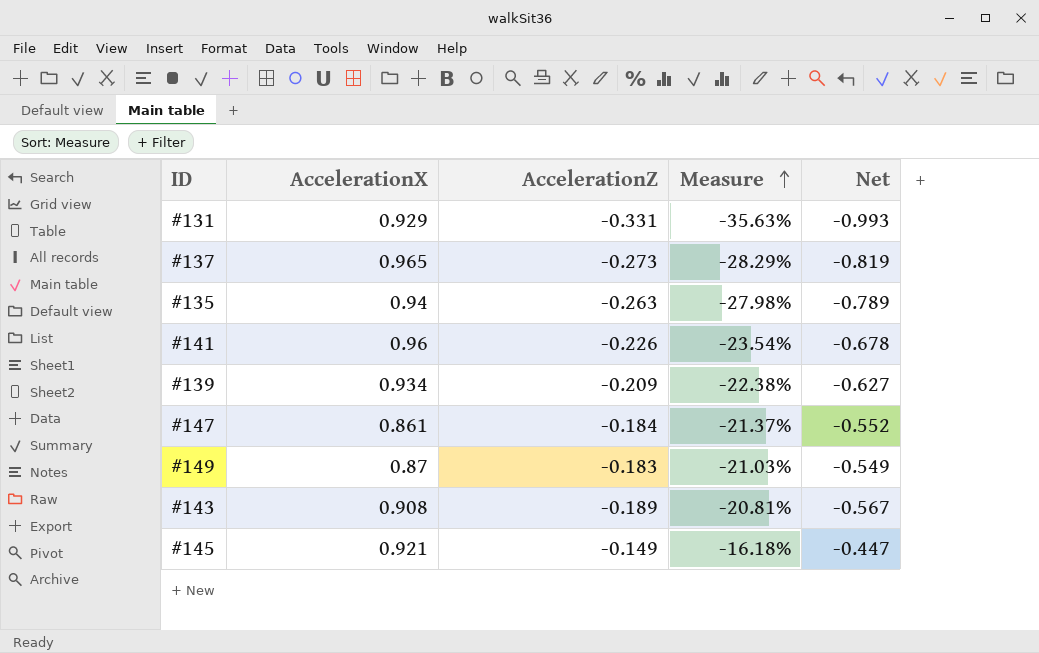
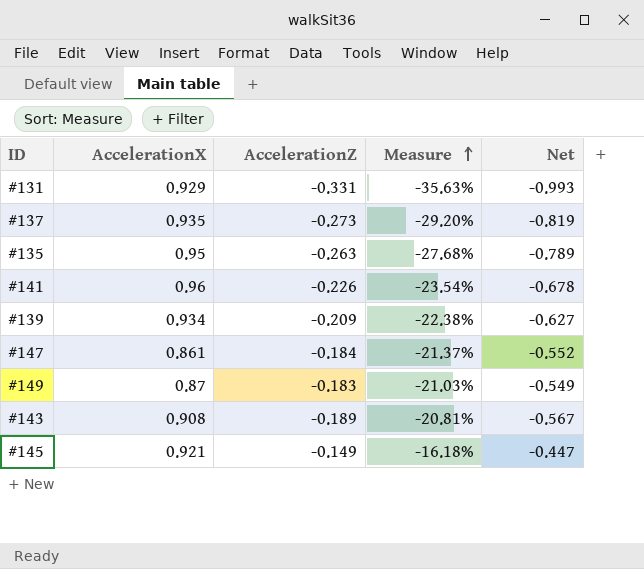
#137 | AccelerationX: 0.965 -> 0.935
#137 | Measure: -28.29% -> -29.20%
#135 | AccelerationX: 0.94 -> 0.95
#135 | Measure: -27.98% -> -27.68%

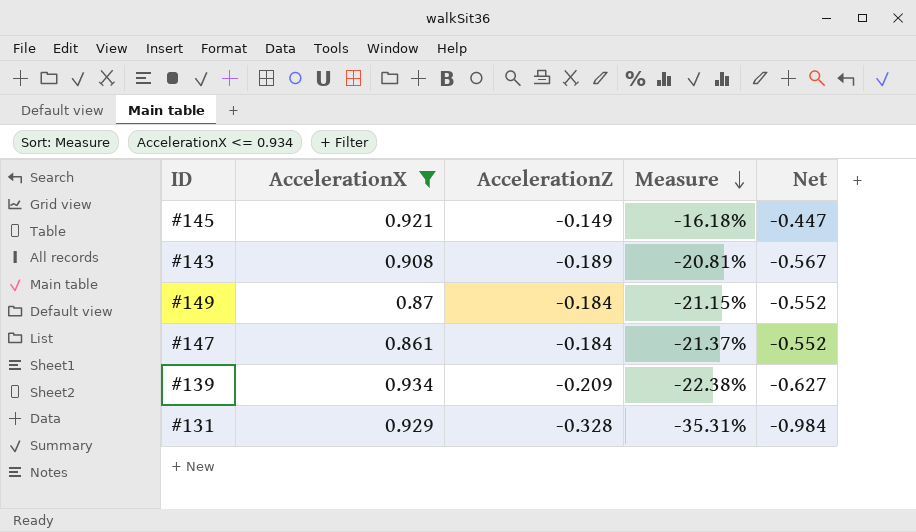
filter: none -> AccelerationX <= 0.934
row order: Measure ascending -> Measure descending
#149 | AccelerationZ: -0.183 -> -0.184
#149 | Measure: -21.03% -> -21.15%
#149 | Net: -0.549 -> -0.552
#131 | AccelerationZ: -0.331 -> -0.328
#131 | Measure: -35.63% -> -35.31%
#131 | Net: -0.993 -> -0.984

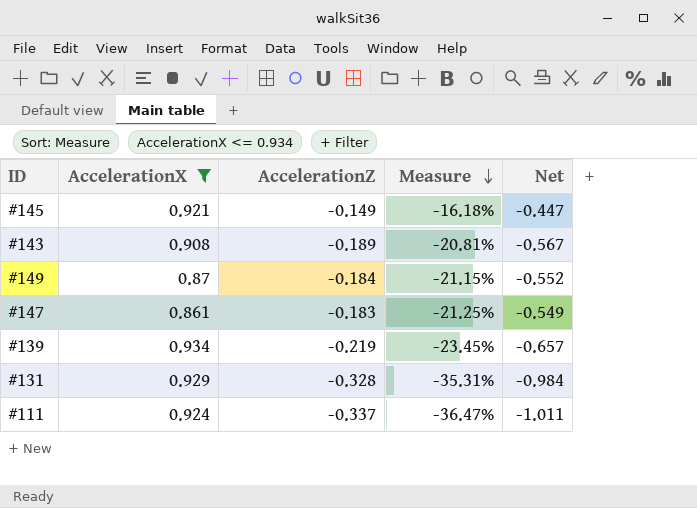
#147 | AccelerationZ: -0.184 -> -0.183
#147 | Measure: -21.37% -> -21.25%
#147 | Net: -0.552 -> -0.549
#139 | AccelerationZ: -0.209 -> -0.219
#139 | Measure: -22.38% -> -23.45%
#139 | Net: -0.627 -> -0.657
row #111: none -> 0.924 | -0.337 | -36.47% | -1.011

